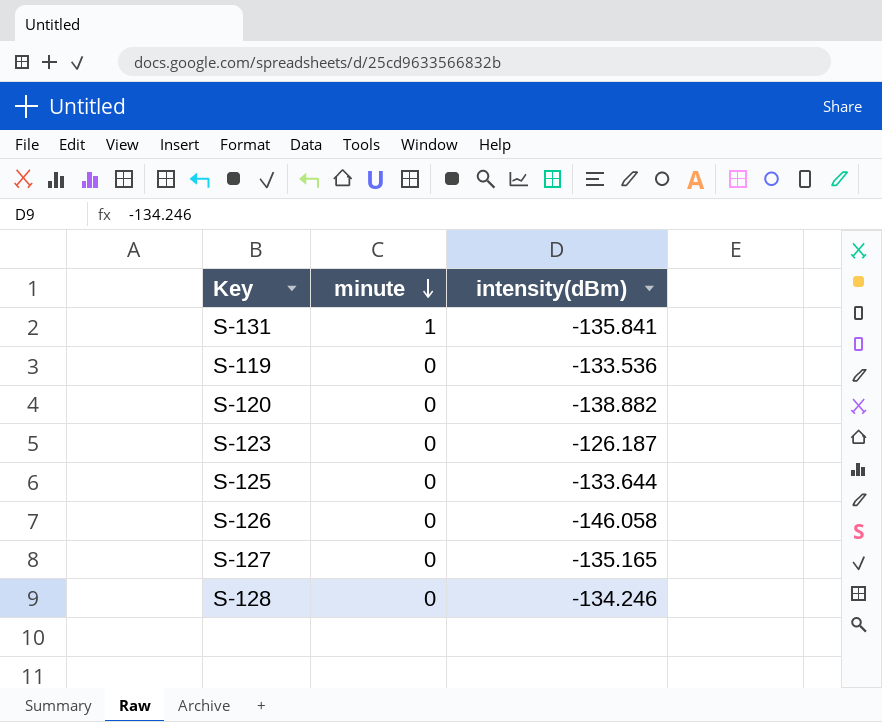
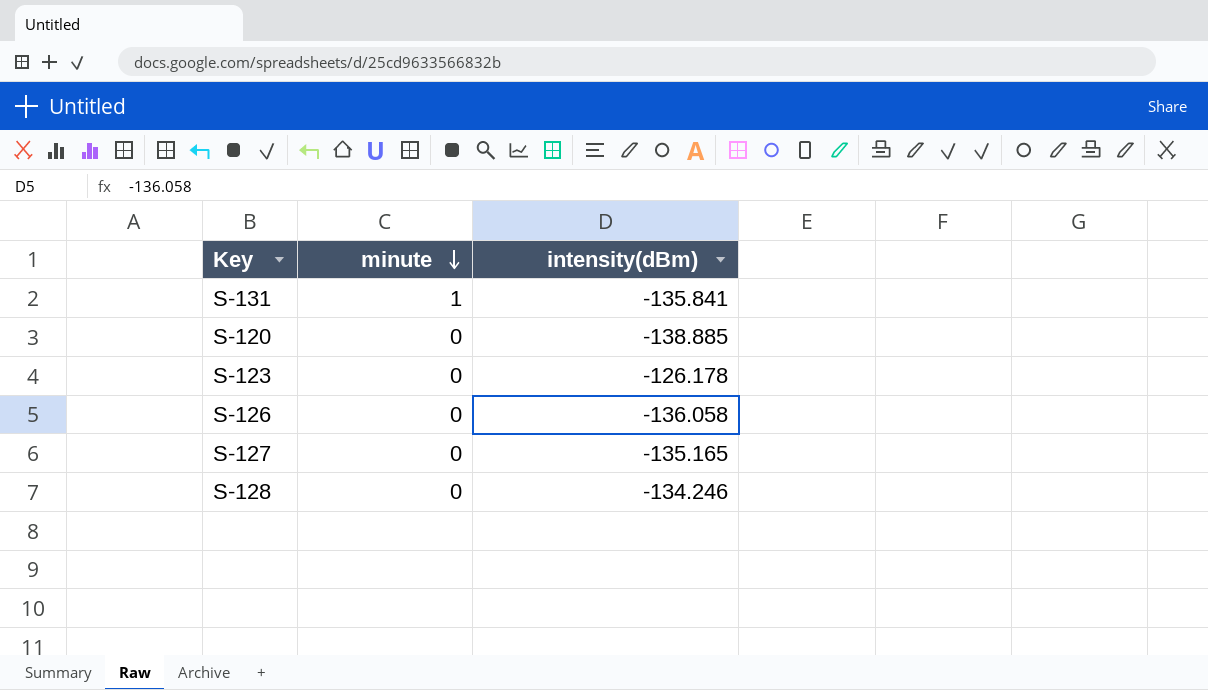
row S-119: 0 | -133.536 -> none
row S-125: 0 | -133.644 -> none
S-120 | intensity(dBm): -138.882 -> -138.885
S-123 | intensity(dBm): -126.187 -> -126.178
S-126 | intensity(dBm): -146.058 -> -136.058

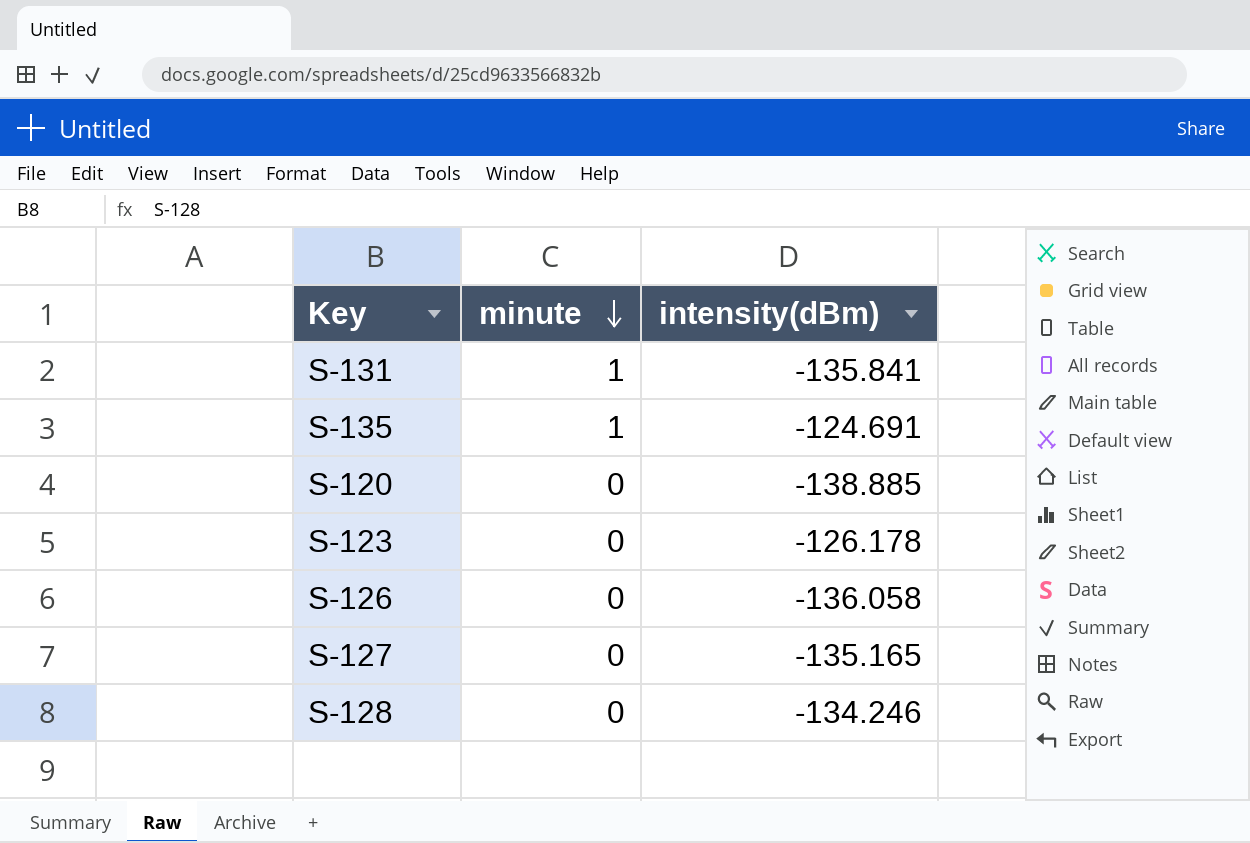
row S-135: none -> 1 | -124.691

